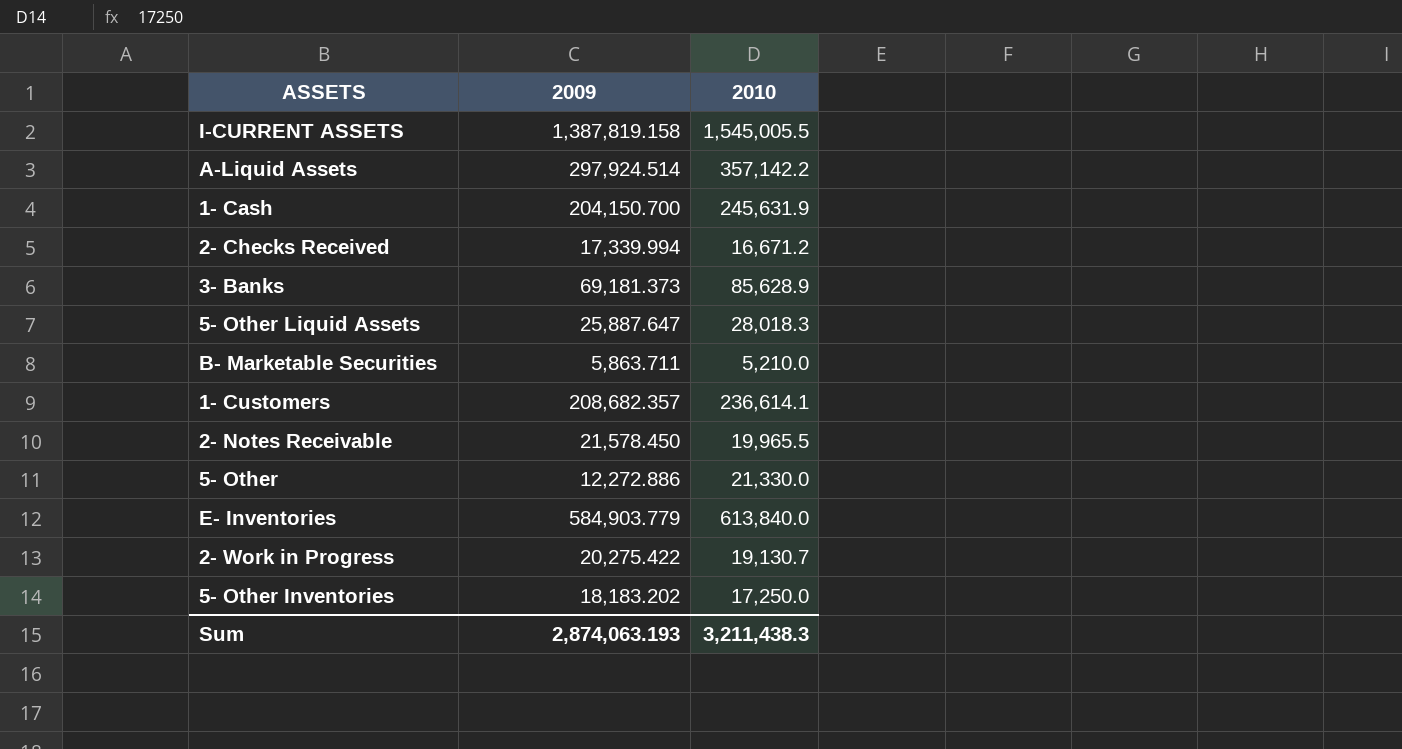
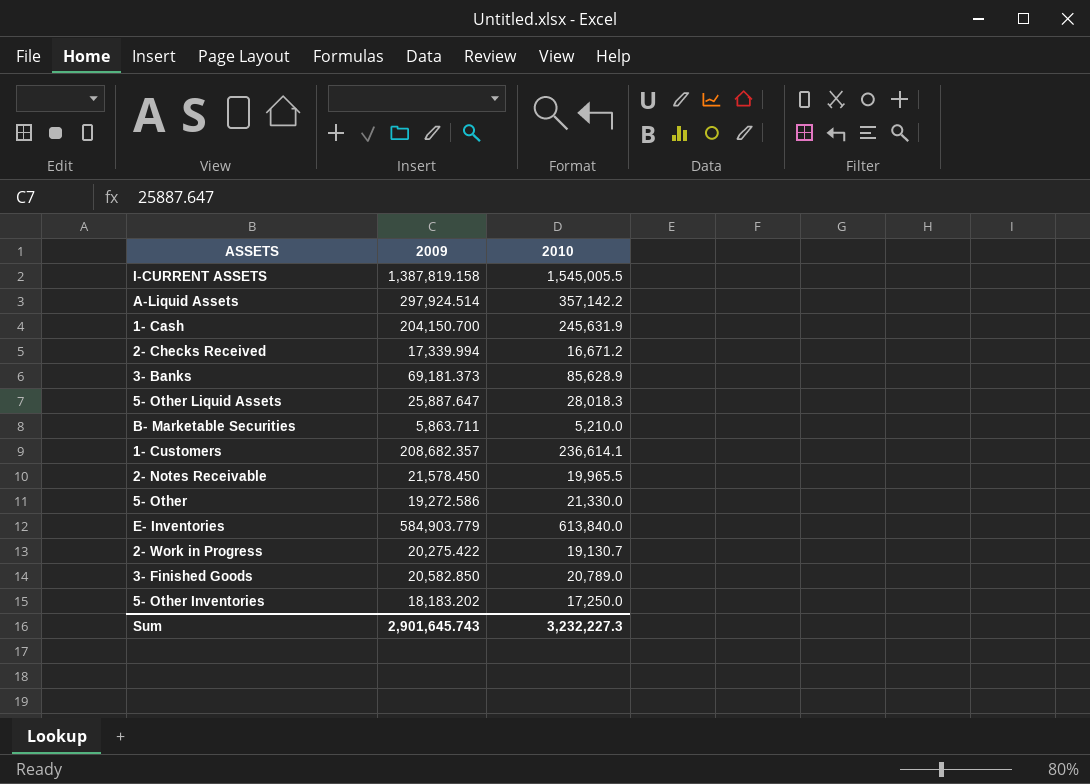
5- Other | 2009: 12,272.886 -> 19,272.586
row 3- Finished Goods: none -> 20,582.850 | 20,789.0
Sum | 2009: 2,874,063.193 -> 2,901,645.743
Sum | 2010: 3,211,438.3 -> 3,232,227.3

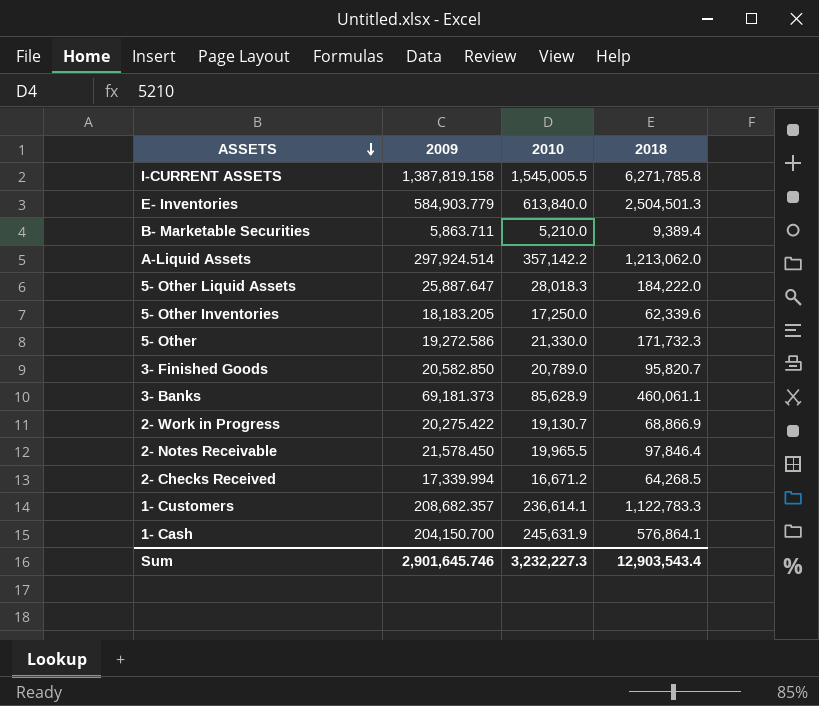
row order: none -> ASSETS descending
column 2018 | position: none -> 4
5- Other Inventories | 2009: 18,183.202 -> 18,183.205
Sum | 2009: 2,901,645.743 -> 2,901,645.746

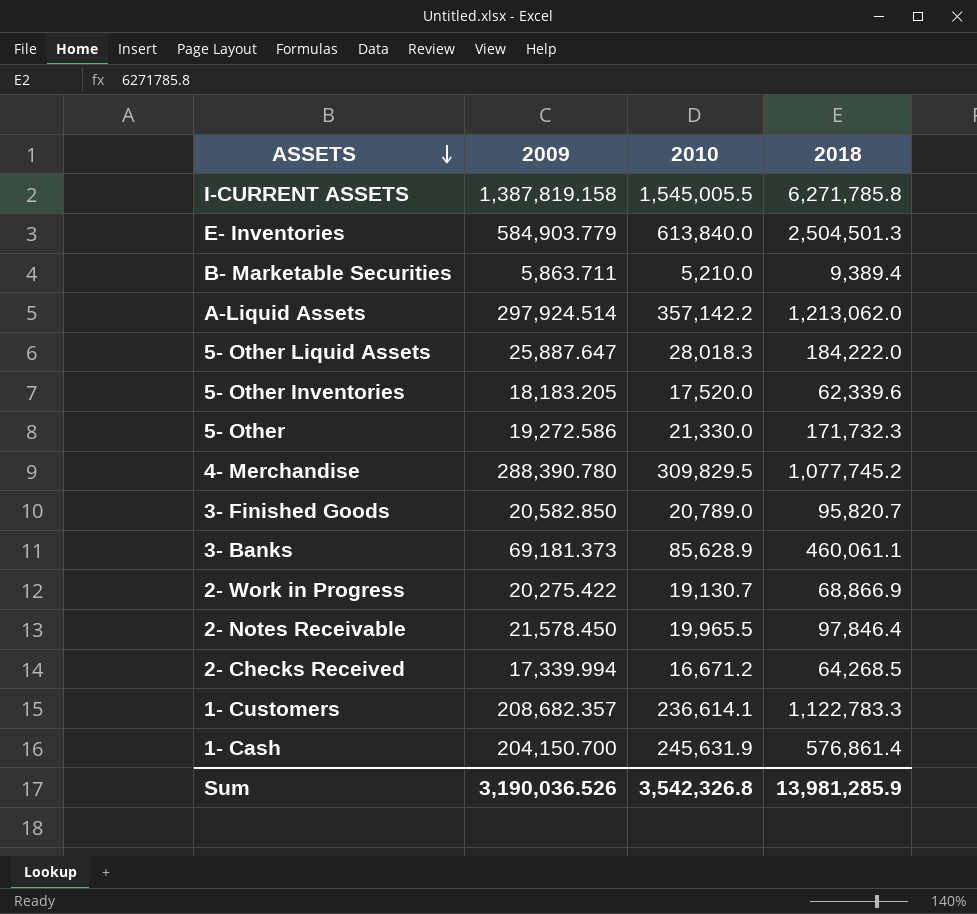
5- Other Inventories | 2010: 17,250.0 -> 17,520.0
row 4- Merchandise: none -> 288,390.780 | 309,829.5 | 1,077,745.2
1- Cash | 2018: 576,864.1 -> 576,861.4
Sum | 2009: 2,901,645.746 -> 3,190,036.526
Sum | 2010: 3,232,227.3 -> 3,542,326.8
Sum | 2018: 12,903,543.4 -> 13,981,285.9

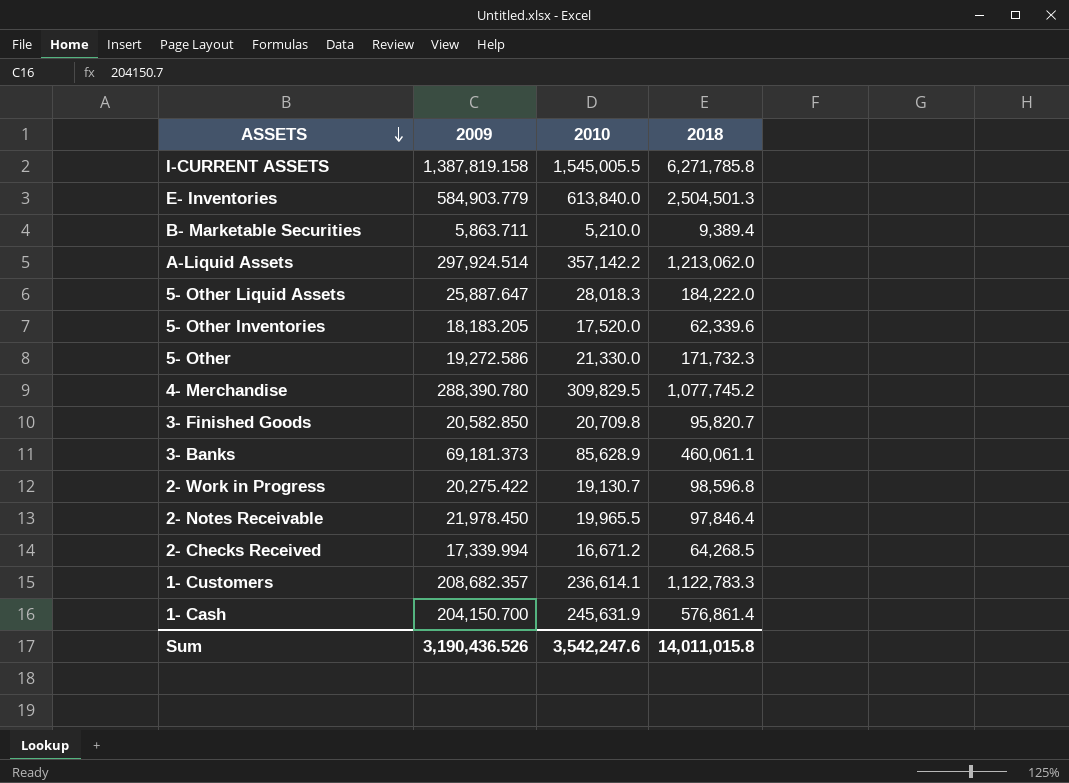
3- Finished Goods | 2010: 20,789.0 -> 20,709.8
2- Work in Progress | 2018: 68,866.9 -> 98,596.8
2- Notes Receivable | 2009: 21,578.450 -> 21,978.450
Sum | 2009: 3,190,036.526 -> 3,190,436.526
Sum | 2010: 3,542,326.8 -> 3,542,247.6
Sum | 2018: 13,981,285.9 -> 14,011,015.8

